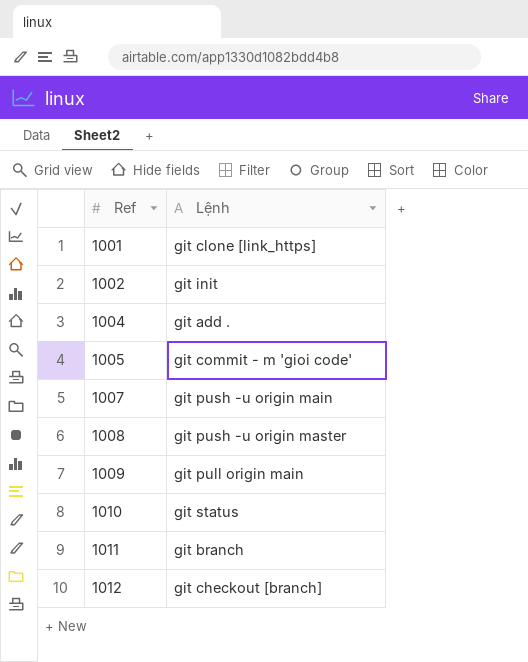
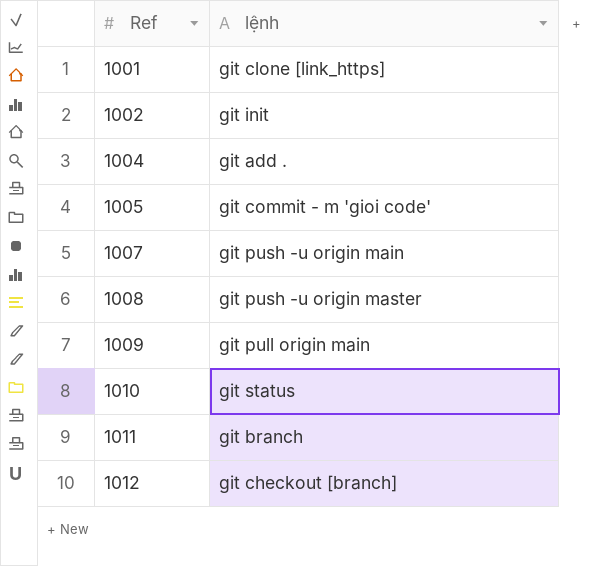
column name: Lệnh -> lệnh

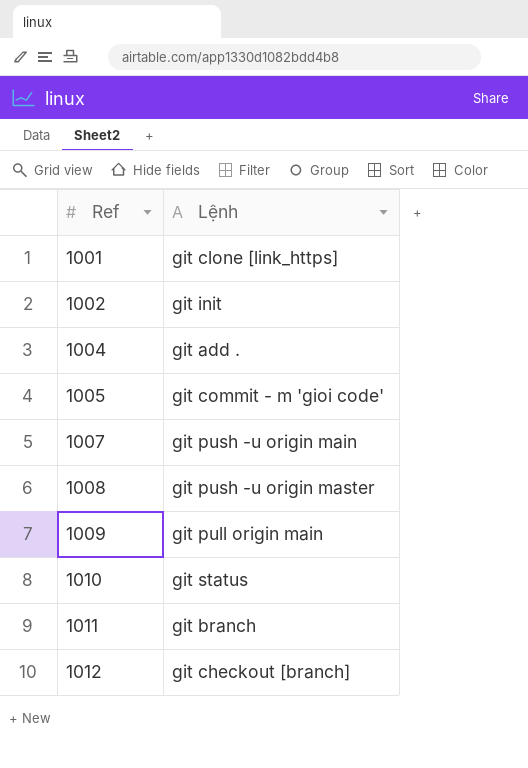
column name: lệnh -> Lệnh

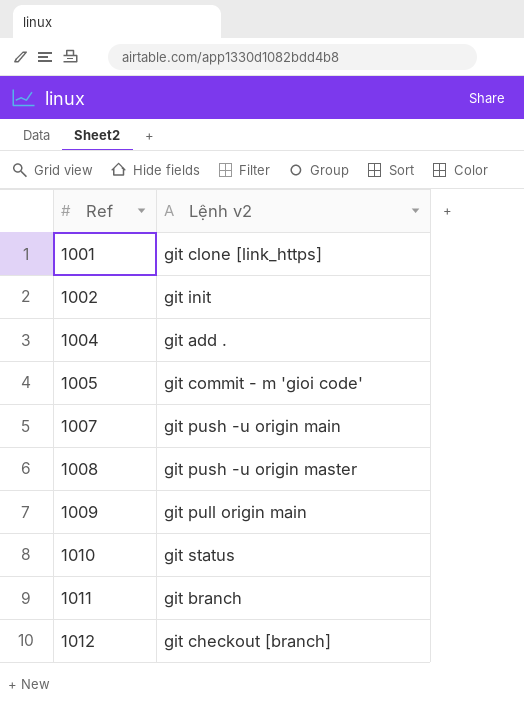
column name: Lệnh -> Lệnh v2

